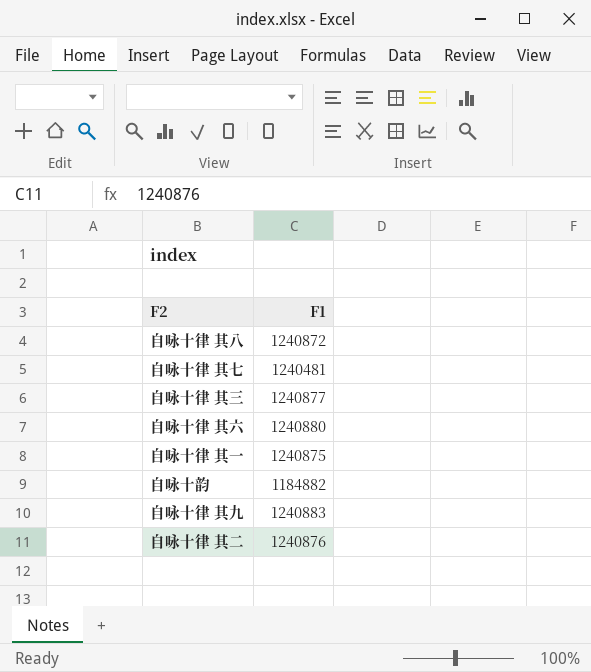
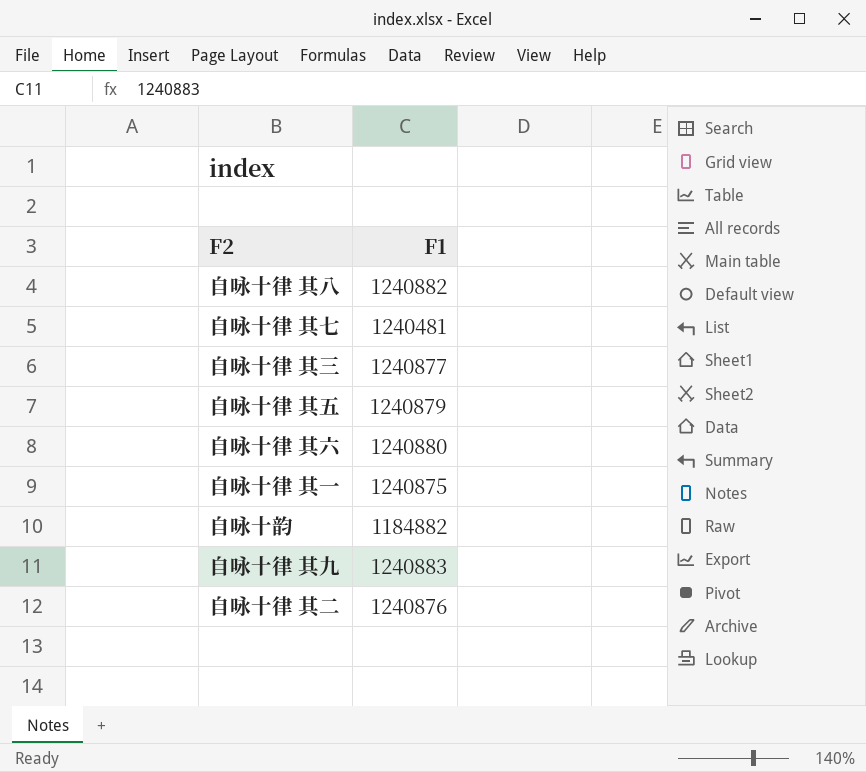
自咏十律 其八 | F1: 1240872 -> 1240882
row 自咏十律 其五: none -> 1240879

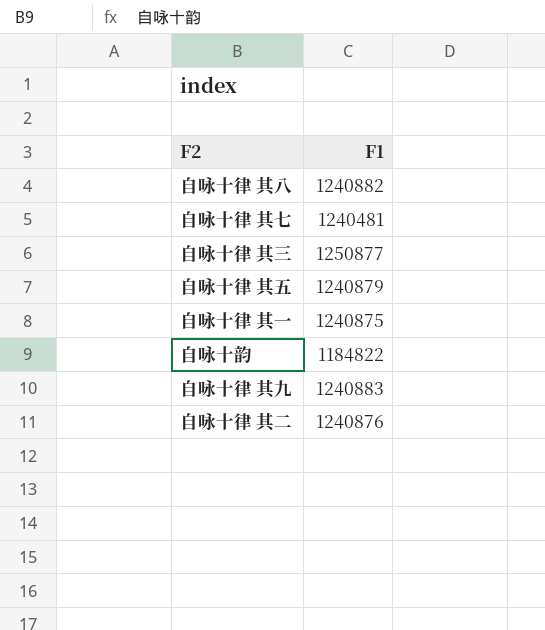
row 自咏十律 其六: 1240880 -> none
自咏十律 其三 | F1: 1240877 -> 1250877
自咏十韵 | F1: 1184882 -> 1184822

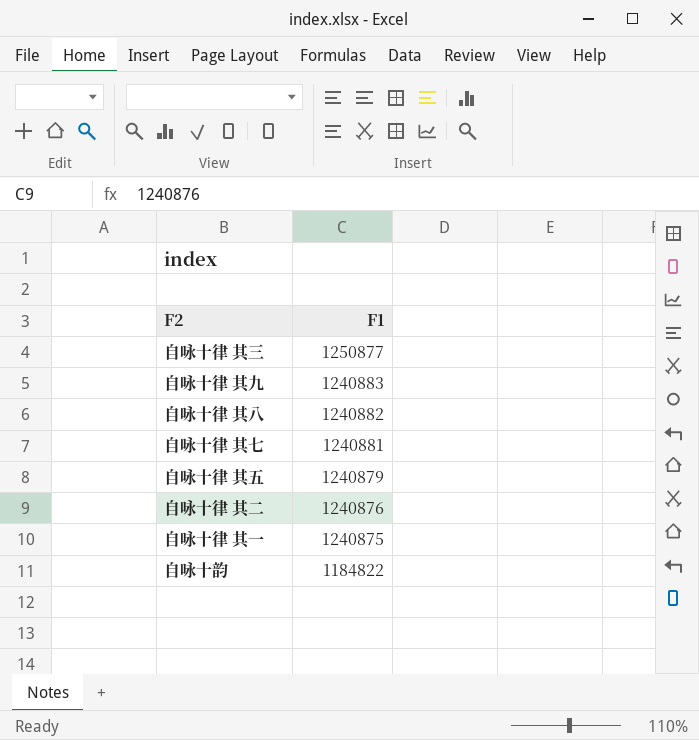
row order: none -> F1 descending
自咏十律 其七 | F1: 1240481 -> 1240881

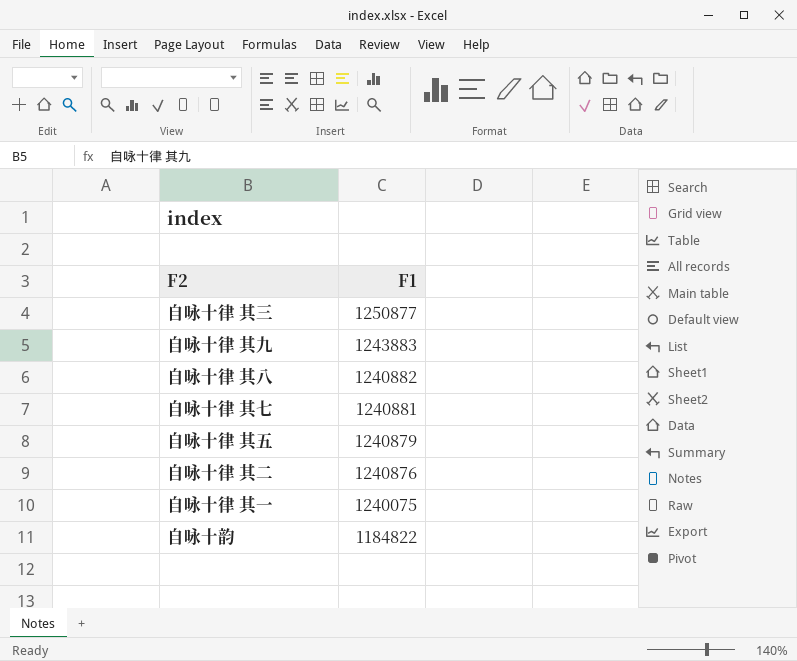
自咏十律 其九 | F1: 1240883 -> 1243883
自咏十律 其一 | F1: 1240875 -> 1240075

